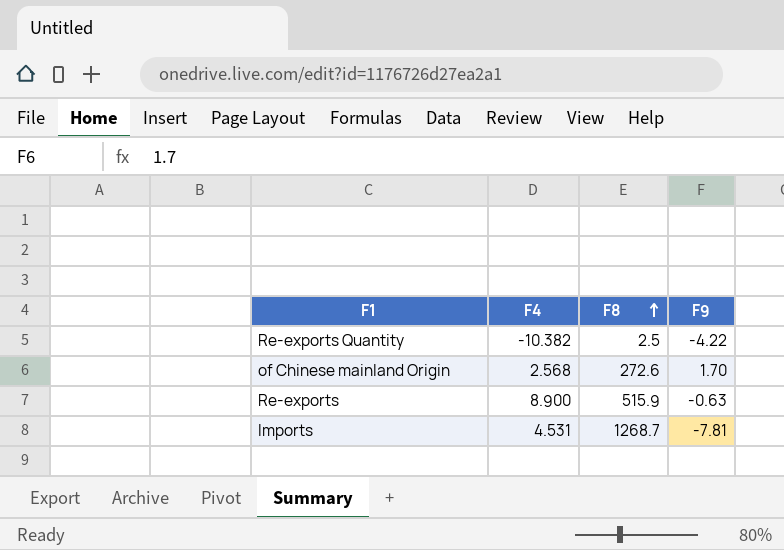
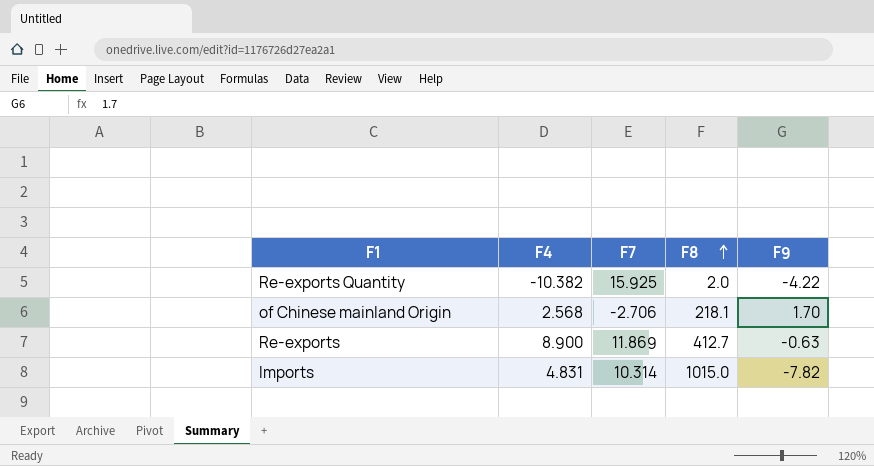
column F7 | position: none -> 3
Re-exports Quantity | F8: 2.5 -> 2.0
of Chinese mainland Origin | F8: 272.6 -> 218.1
Re-exports | F8: 515.9 -> 412.7
Imports | F4: 4.531 -> 4.831
Imports | F8: 1268.7 -> 1015.0
Imports | F9: -7.81 -> -7.82

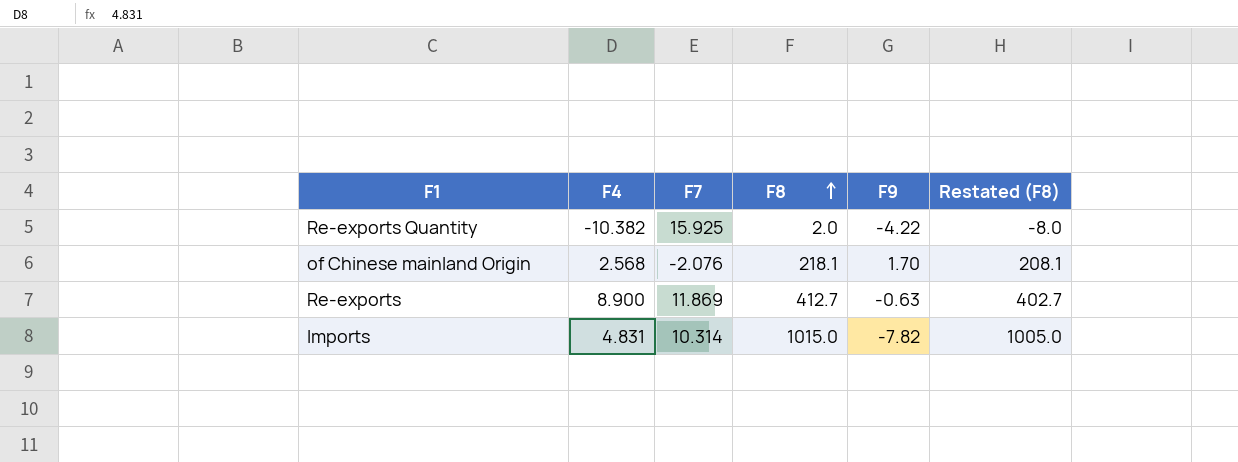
column Restated (F8) | formula: none -> [F8] - 10
of Chinese mainland Origin | F7: -2.706 -> -2.076

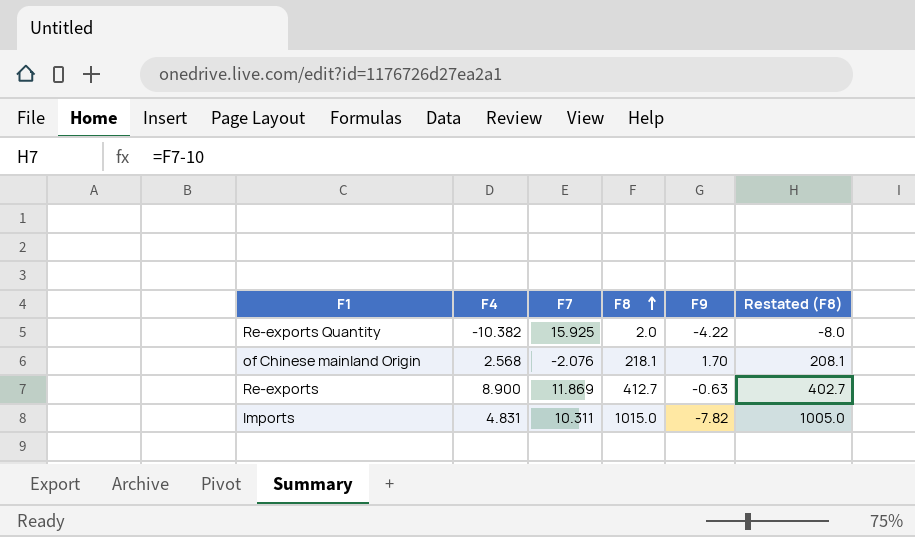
Imports | F7: 10.314 -> 10.311

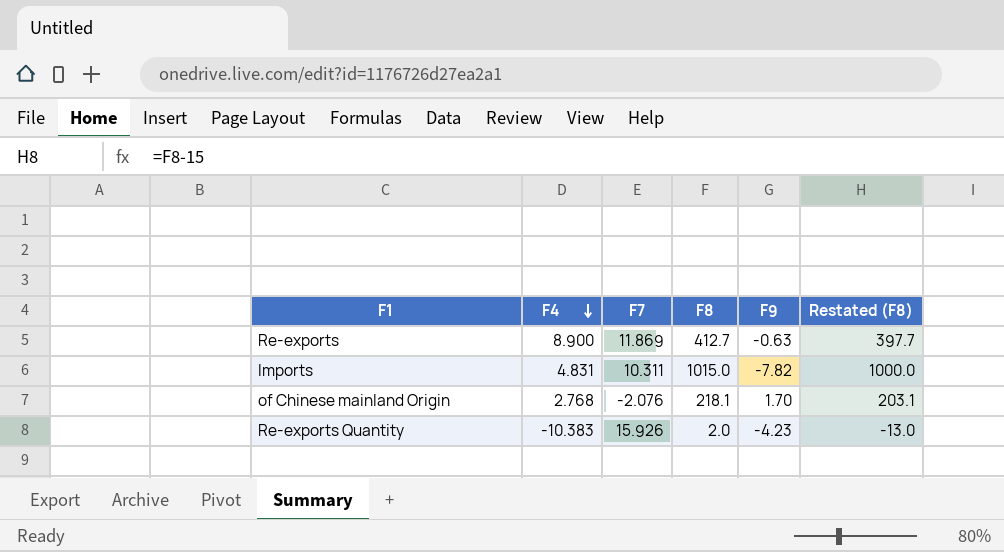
row order: F8 ascending -> F4 descending
column Restated (F8) | formula: [F8] - 10 -> [F8] - 15
of Chinese mainland Origin | F4: 2.568 -> 2.768
Re-exports Quantity | F4: -10.382 -> -10.383
Re-exports Quantity | F7: 15.925 -> 15.926
Re-exports Quantity | F9: -4.22 -> -4.23

